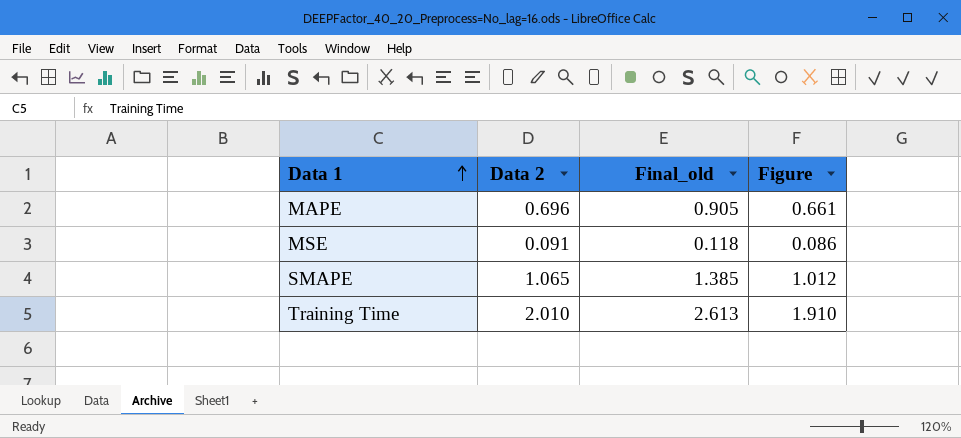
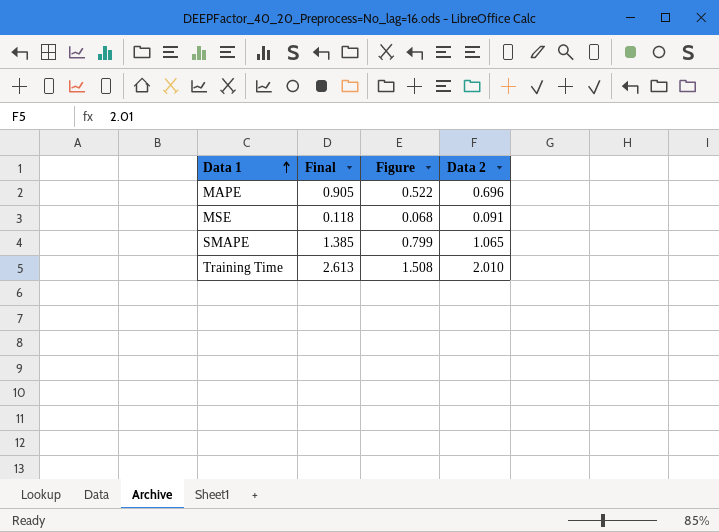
column name: Final_old -> Final
column Figure | formula: [Data 2] * 0.95 -> [Data 2] * 0.75
column Data 2 | position: 2 -> 4

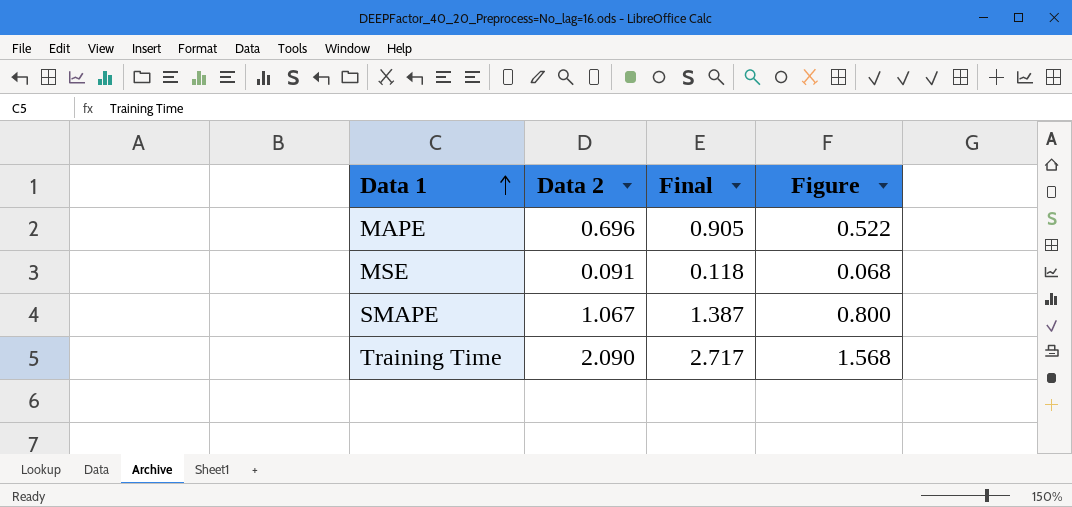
column Data 2 | position: 4 -> 2
SMAPE | Data 2: 1.065 -> 1.067
SMAPE | Final: 1.385 -> 1.387
SMAPE | Figure: 0.799 -> 0.800
Training Time | Data 2: 2.010 -> 2.090
Training Time | Final: 2.613 -> 2.717
Training Time | Figure: 1.508 -> 1.568

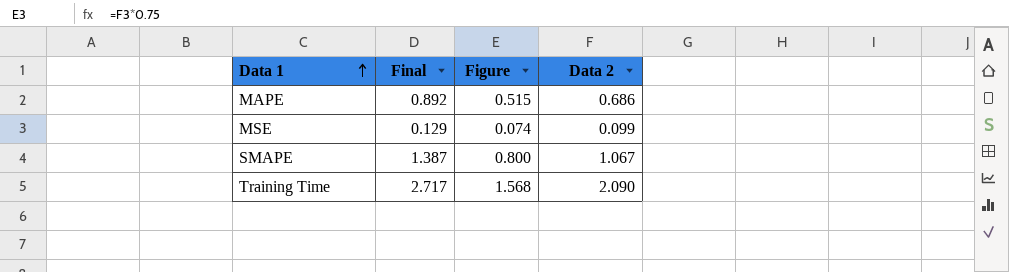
column Data 2 | position: 2 -> 4
MAPE | Final: 0.905 -> 0.892
MAPE | Figure: 0.522 -> 0.515
MAPE | Data 2: 0.696 -> 0.686
MSE | Final: 0.118 -> 0.129
MSE | Figure: 0.068 -> 0.074
MSE | Data 2: 0.091 -> 0.099

